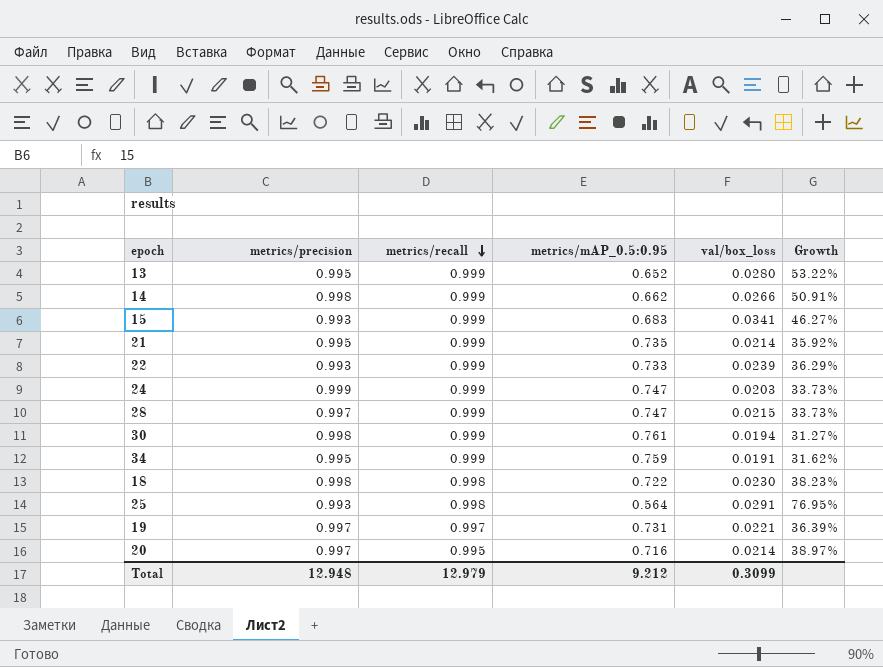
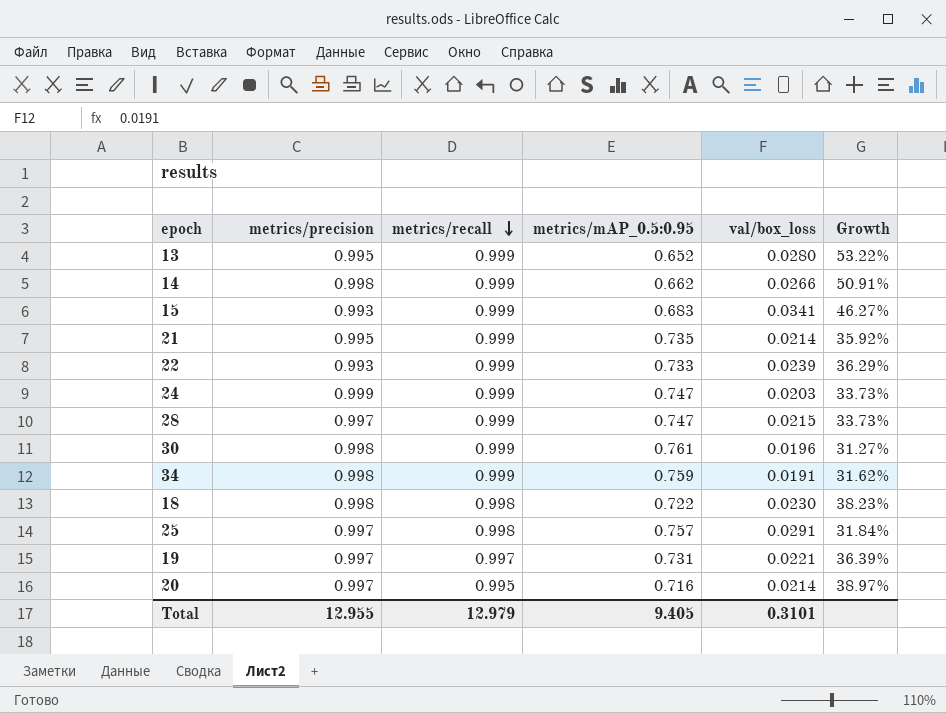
30 | val/box_loss: 0.0194 -> 0.0196
34 | metrics/precision: 0.995 -> 0.998
25 | metrics/precision: 0.993 -> 0.997
25 | metrics/mAP_0.5:0.95: 0.564 -> 0.757
25 | Growth: 76.95% -> 31.84%
Total | metrics/precision: 12.948 -> 12.955
Total | metrics/mAP_0.5:0.95: 9.212 -> 9.405
Total | val/box_loss: 0.3099 -> 0.3101

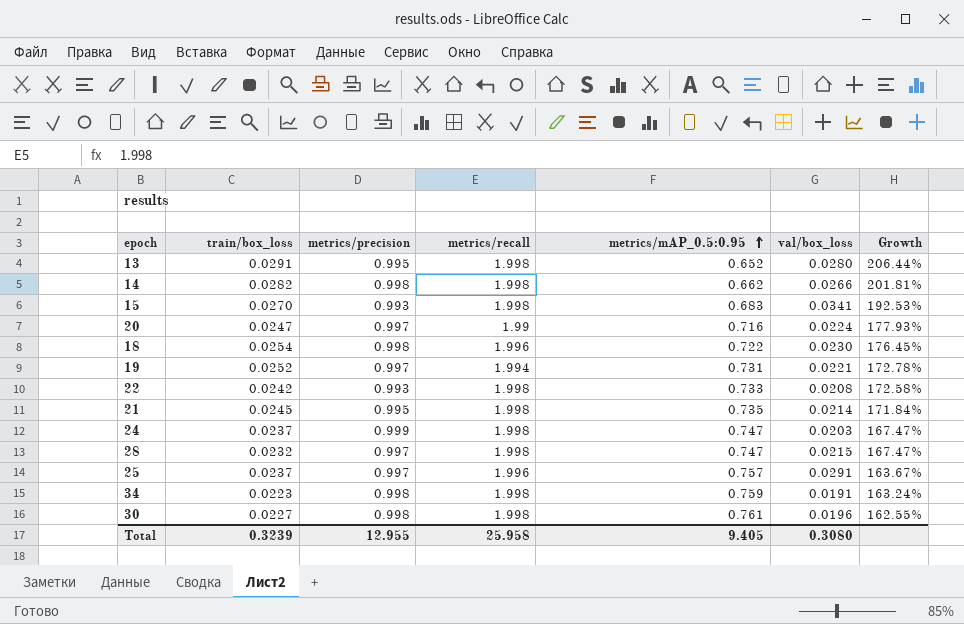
row order: metrics/recall descending -> metrics/mAP_0.5:0.95 ascending
column train/box_loss | position: none -> 2
13 | metrics/recall: 0.999 -> 1.998
13 | Growth: 53.22% -> 206.44%
14 | metrics/recall: 0.999 -> 1.998
14 | Growth: 50.91% -> 201.81%
15 | metrics/recall: 0.999 -> 1.998
15 | Growth: 46.27% -> 192.53%
20 | metrics/recall: 0.995 -> 1.99
20 | val/box_loss: 0.0214 -> 0.0224
20 | Growth: 38.97% -> 177.93%
18 | metrics/recall: 0.998 -> 1.996
18 | Growth: 38.23% -> 176.45%
19 | metrics/recall: 0.997 -> 1.994
19 | Growth: 36.39% -> 172.78%
22 | metrics/recall: 0.999 -> 1.998
22 | val/box_loss: 0.0239 -> 0.0208
22 | Growth: 36.29% -> 172.58%
21 | metrics/recall: 0.999 -> 1.998
21 | Growth: 35.92% -> 171.84%
24 | metrics/recall: 0.999 -> 1.998
24 | Growth: 33.73% -> 167.47%
28 | metrics/recall: 0.999 -> 1.998
28 | Growth: 33.73% -> 167.47%
25 | metrics/recall: 0.998 -> 1.996
25 | Growth: 31.84% -> 163.67%
34 | metrics/recall: 0.999 -> 1.998
34 | Growth: 31.62% -> 163.24%
30 | metrics/recall: 0.999 -> 1.998
30 | Growth: 31.27% -> 162.55%
Total | metrics/recall: 12.979 -> 25.958
Total | val/box_loss: 0.3101 -> 0.3080

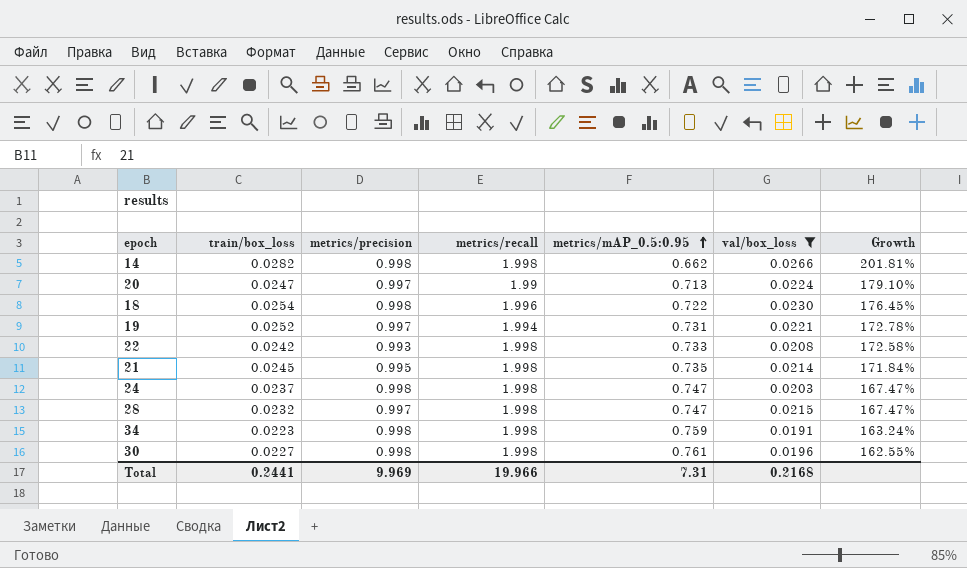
filter: none -> val/box_loss <= 0.0266
20 | metrics/mAP_0.5:0.95: 0.716 -> 0.713
20 | Growth: 177.93% -> 179.10%
24 | metrics/precision: 0.999 -> 0.998
Total | train/box_loss: 0.3239 -> 0.2441
Total | metrics/precision: 12.955 -> 9.969
Total | metrics/recall: 25.958 -> 19.966
Total | metrics/mAP_0.5:0.95: 9.405 -> 7.31
Total | val/box_loss: 0.3080 -> 0.2168

